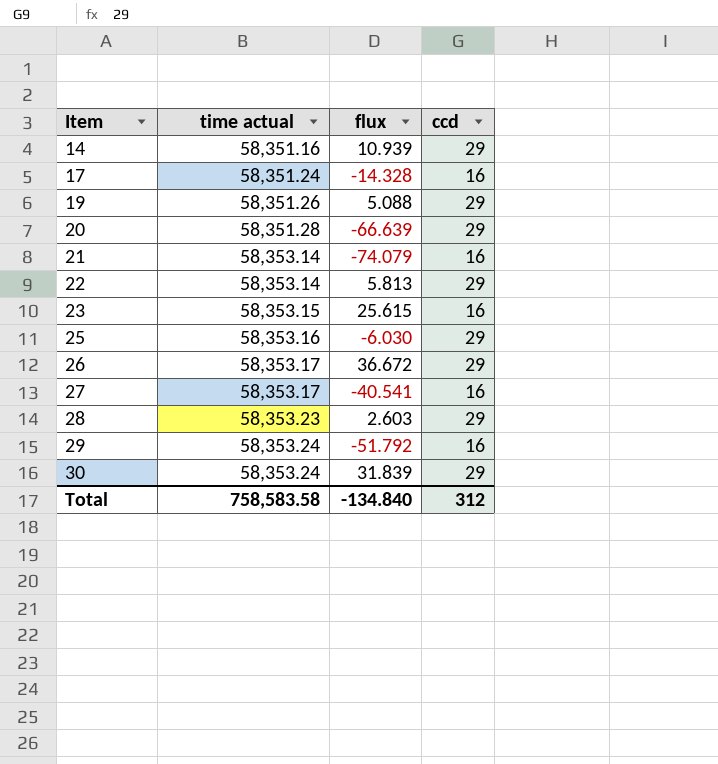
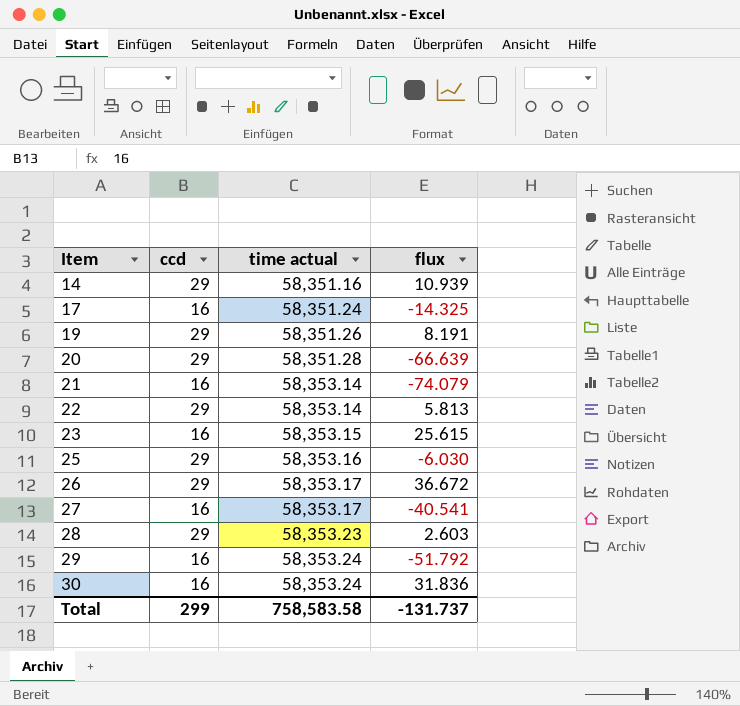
column ccd | position: 4 -> 2
17 | flux: -14.328 -> -14.325
19 | flux: 5.088 -> 8.191
30 | ccd: 29 -> 16
30 | flux: 31.839 -> 31.836
Total | ccd: 312 -> 299
Total | flux: -134.840 -> -131.737

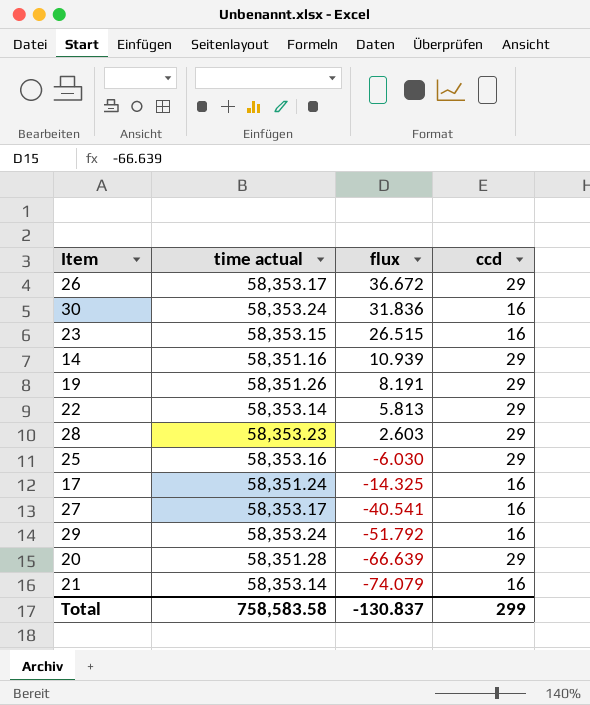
row order: Item ascending -> flux descending
column ccd | position: 2 -> 4
23 | flux: 25.615 -> 26.515
Total | flux: -131.737 -> -130.837

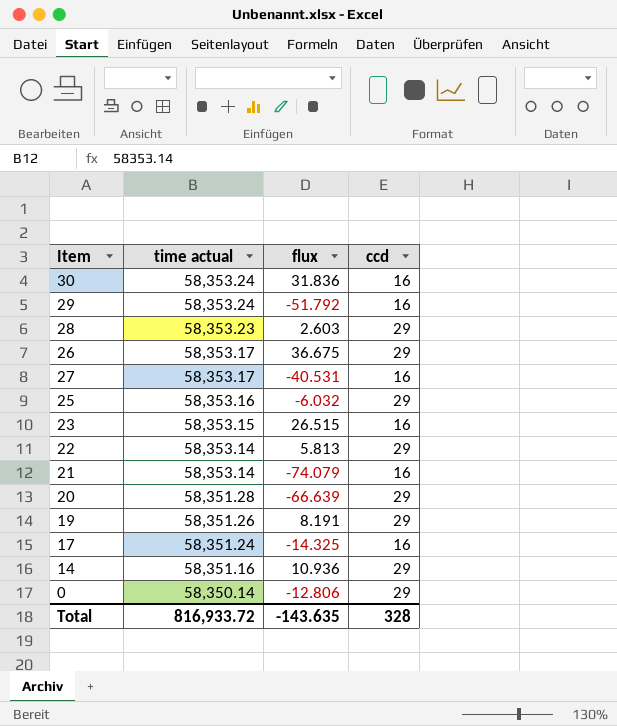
row order: flux descending -> time actual descending
26 | flux: 36.672 -> 36.675
27 | flux: -40.541 -> -40.531
25 | flux: -6.030 -> -6.032
14 | flux: 10.939 -> 10.936
row 0: none -> 58,350.14 | -12.806 | 29
Total | time actual: 758,583.58 -> 816,933.72
Total | flux: -130.837 -> -143.635
Total | ccd: 299 -> 328

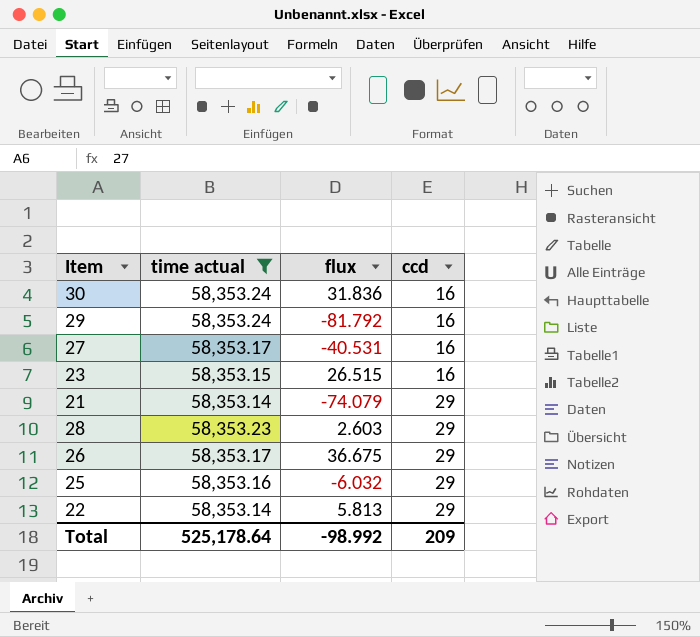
filter: none -> time actual >= 58,353.14
row order: time actual descending -> ccd ascending
29 | flux: -51.792 -> -81.792
21 | ccd: 16 -> 29
Total | time actual: 816,933.72 -> 525,178.64
Total | flux: -143.635 -> -98.992
Total | ccd: 328 -> 209

